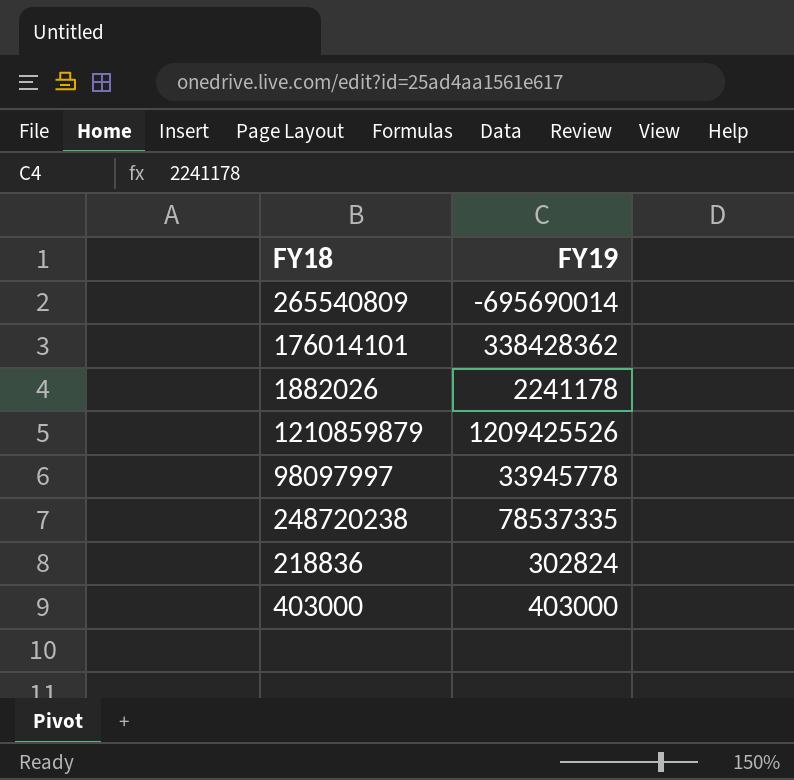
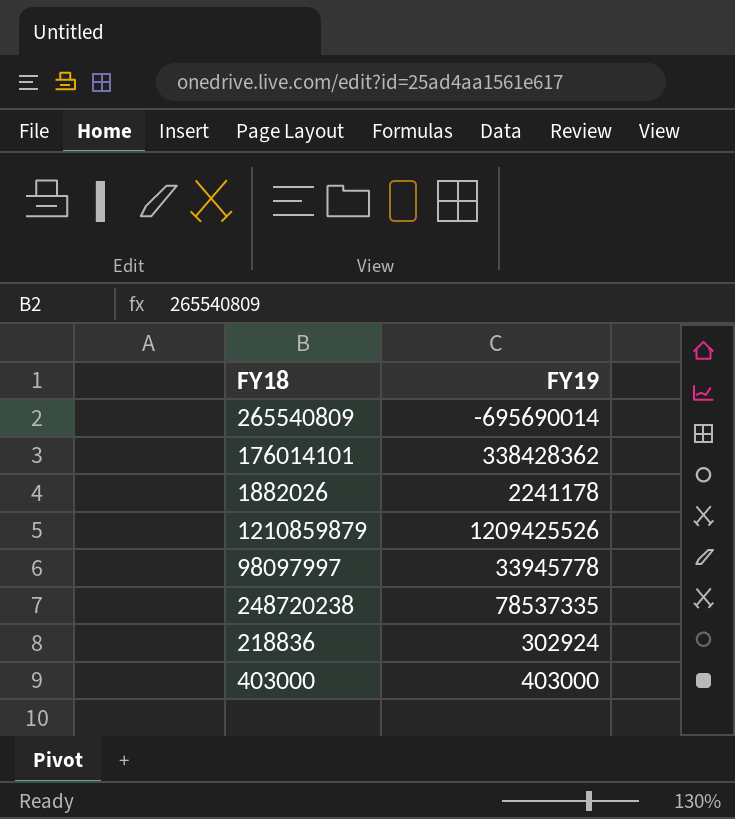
218836 | FY19: 302824 -> 302924

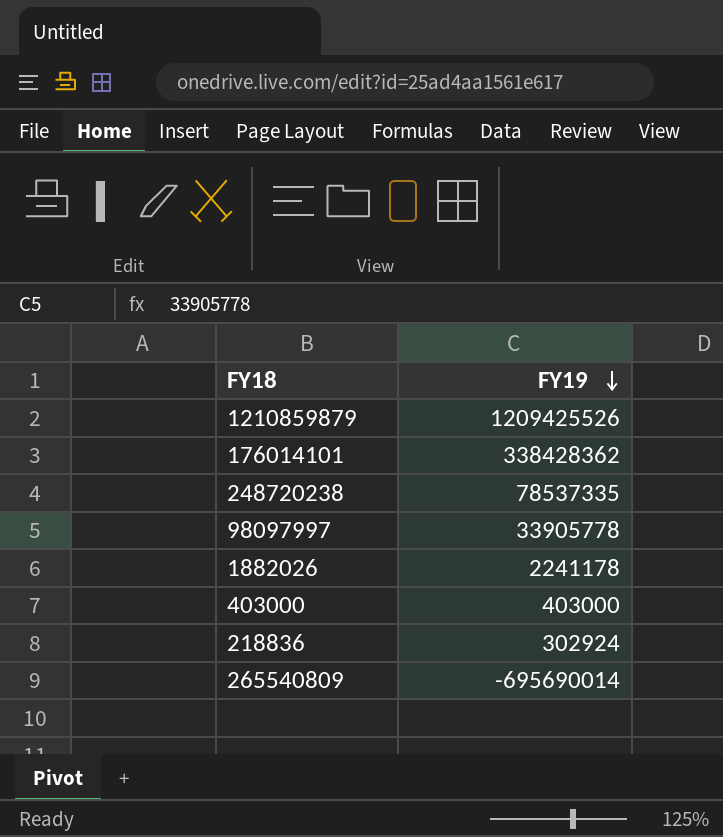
row order: none -> FY19 descending
98097997 | FY19: 33945778 -> 33905778

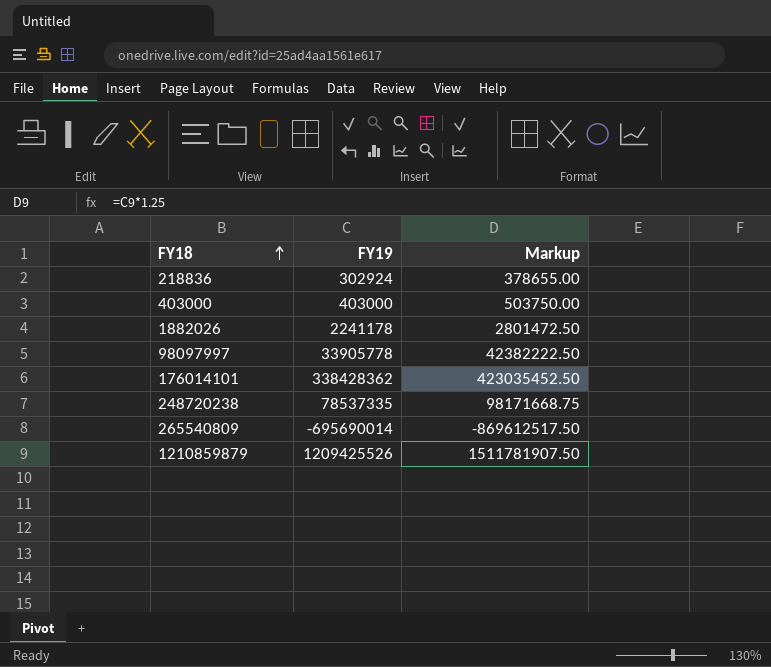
row order: FY19 descending -> FY18 ascending
column Markup | formula: none -> [FY19] * 1.25

